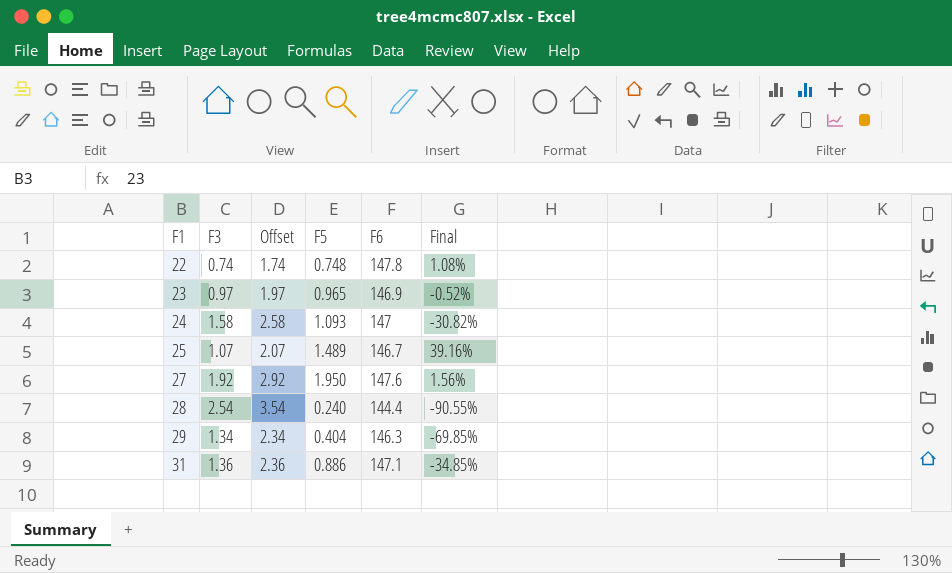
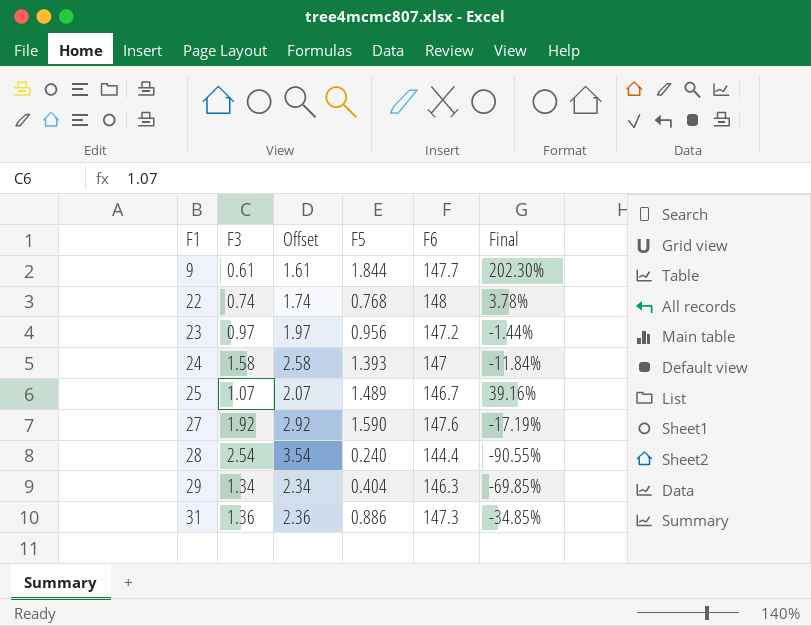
row 9: none -> 0.61 | 1.61 | 1.844 | 147.7 | 202.30%
22 | F5: 0.748 -> 0.768
22 | F6: 147.8 -> 148
22 | Final: 1.08% -> 3.78%
23 | F5: 0.965 -> 0.956
23 | F6: 146.9 -> 147.2
23 | Final: -0.52% -> -1.44%
24 | F5: 1.093 -> 1.393
24 | Final: -30.82% -> -11.84%
27 | F5: 1.950 -> 1.590
27 | Final: 1.56% -> -17.19%
31 | F6: 147.1 -> 147.3

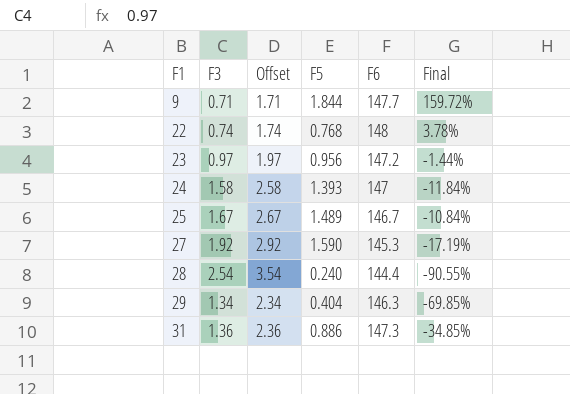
9 | F3: 0.61 -> 0.71
9 | Offset: 1.61 -> 1.71
9 | Final: 202.30% -> 159.72%
25 | F3: 1.07 -> 1.67
25 | Offset: 2.07 -> 2.67
25 | Final: 39.16% -> -10.84%
27 | F6: 147.6 -> 145.3

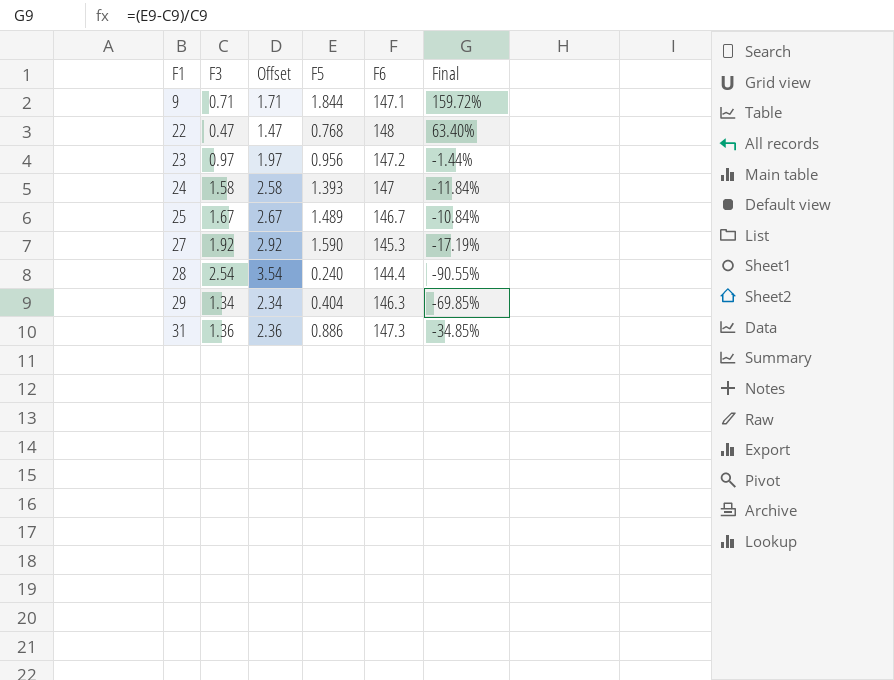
9 | F6: 147.7 -> 147.1
22 | F3: 0.74 -> 0.47
22 | Offset: 1.74 -> 1.47
22 | Final: 3.78% -> 63.40%

